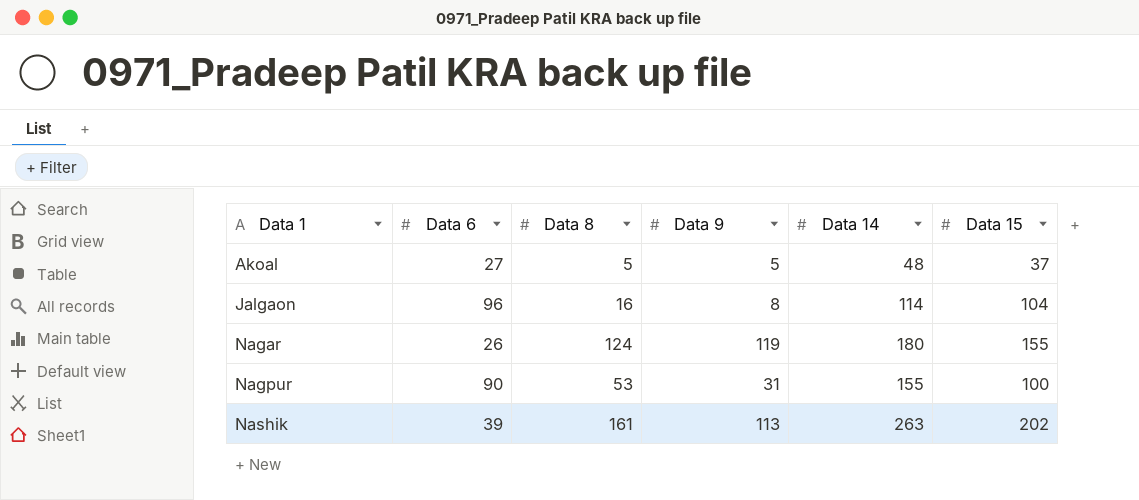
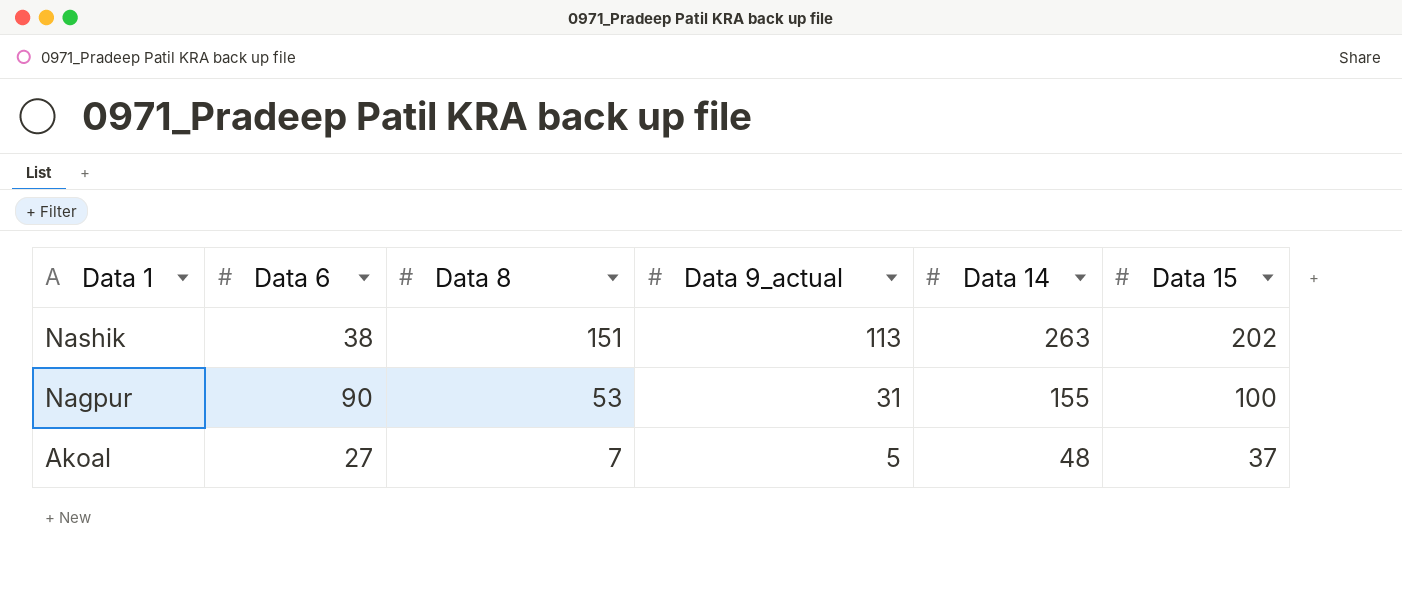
row order: Data 1 ascending -> Data 1 descending
column name: Data 9 -> Data 9_actual
row Jalgaon: 96 | 16 | 8 | 114 | 104 -> none
row Nagar: 26 | 124 | 119 | 180 | 155 -> none
Nashik | Data 6: 39 -> 38
Nashik | Data 8: 161 -> 151
Akoal | Data 8: 5 -> 7

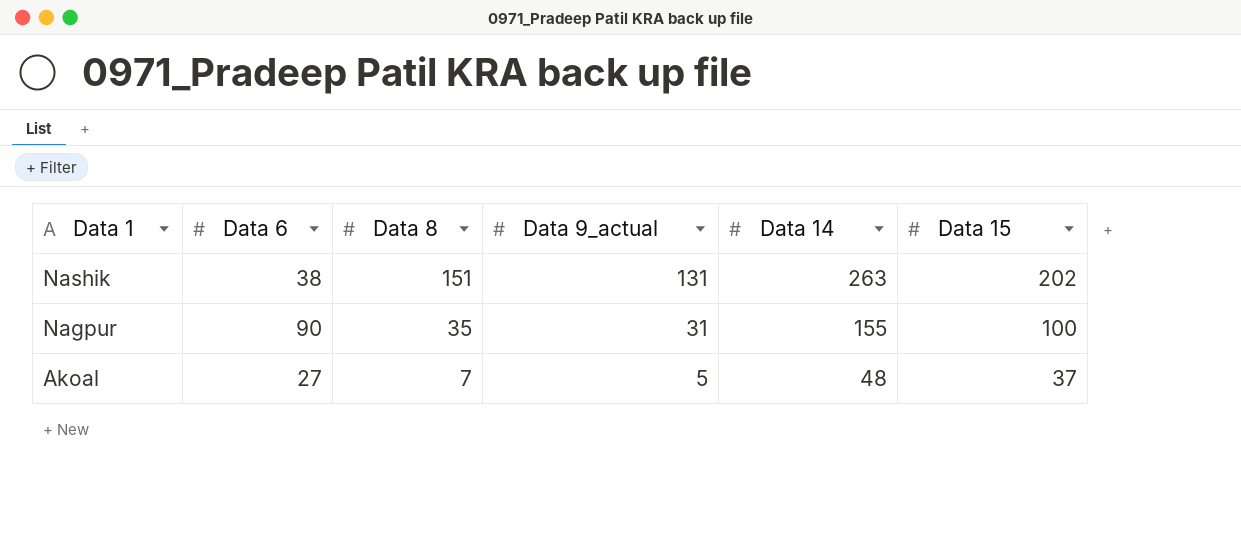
Nashik | Data 9_actual: 113 -> 131
Nagpur | Data 8: 53 -> 35

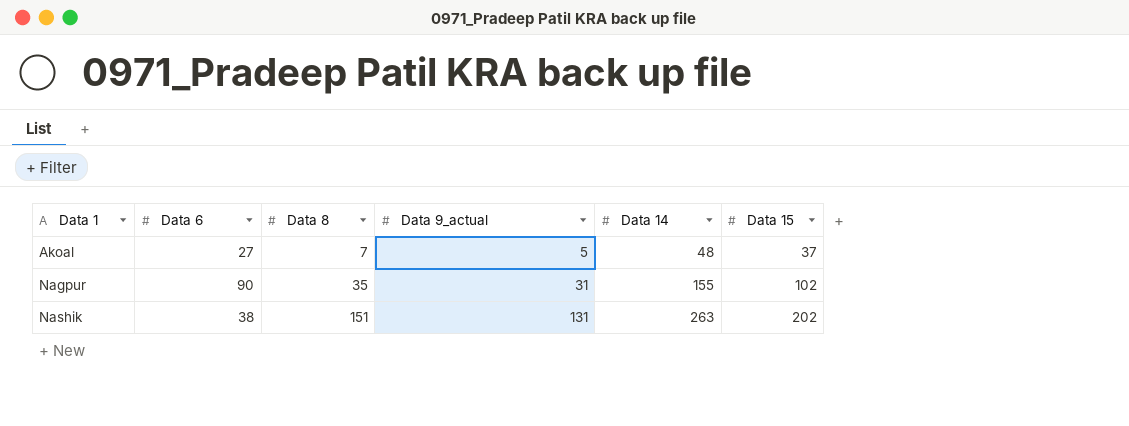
row order: Data 1 descending -> Data 1 ascending
Nagpur | Data 15: 100 -> 102

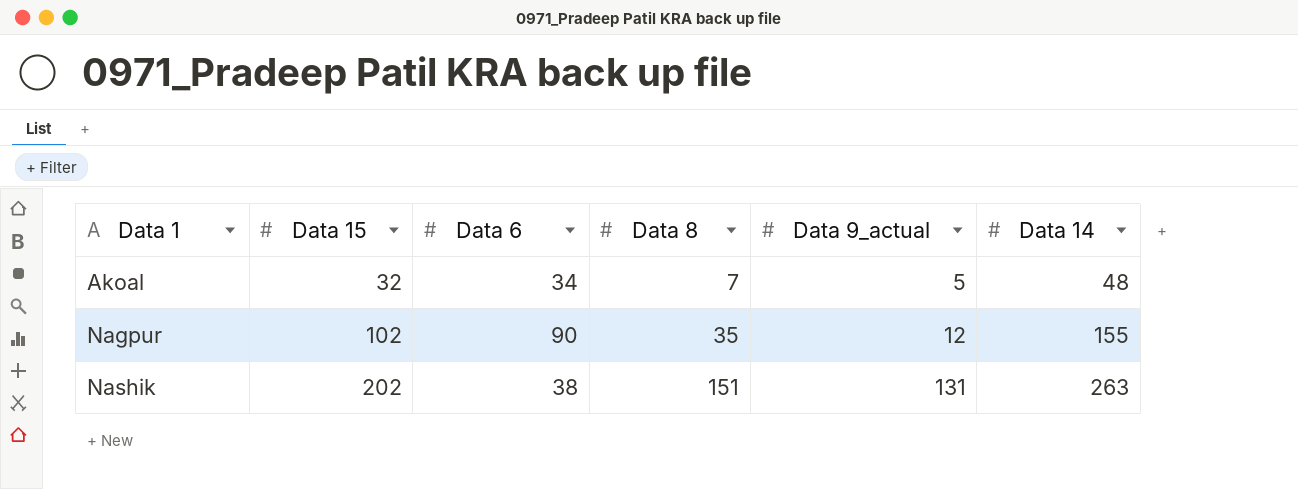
column Data 15 | position: 6 -> 2
Akoal | Data 15: 37 -> 32
Akoal | Data 6: 27 -> 34
Nagpur | Data 9_actual: 31 -> 12

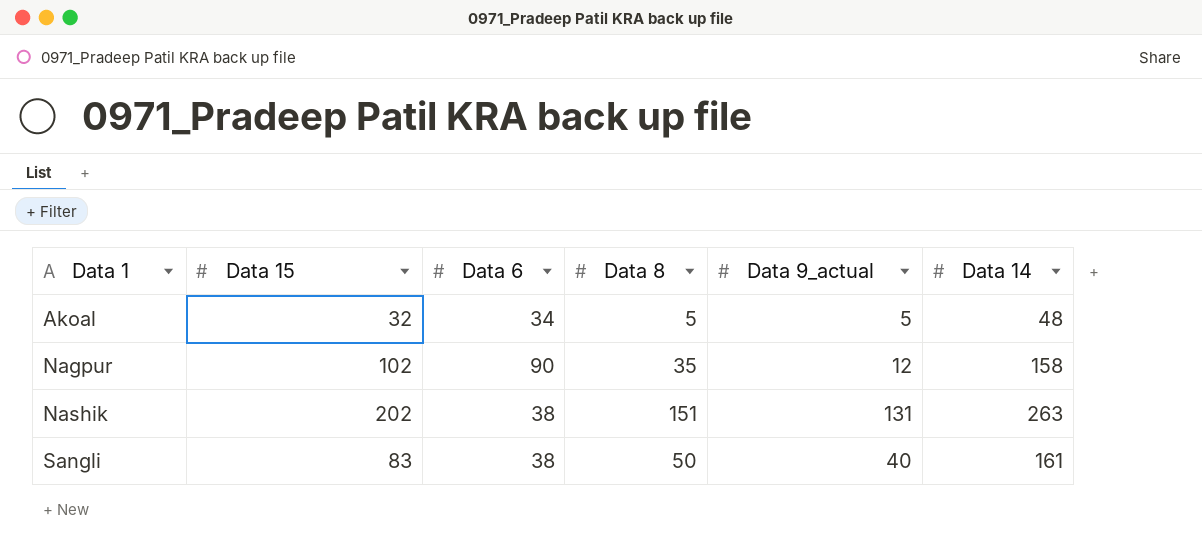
Akoal | Data 8: 7 -> 5
Nagpur | Data 14: 155 -> 158
row Sangli: none -> 83 | 38 | 50 | 40 | 161

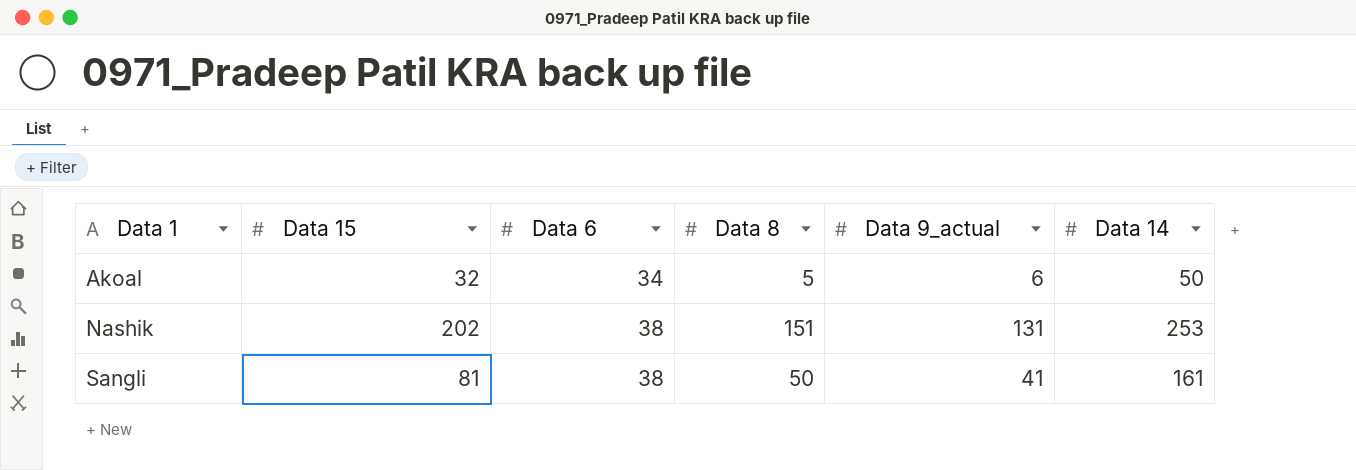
row Nagpur: 102 | 90 | 35 | 12 | 158 -> none
Akoal | Data 9_actual: 5 -> 6
Akoal | Data 14: 48 -> 50
Nashik | Data 14: 263 -> 253
Sangli | Data 15: 83 -> 81
Sangli | Data 9_actual: 40 -> 41

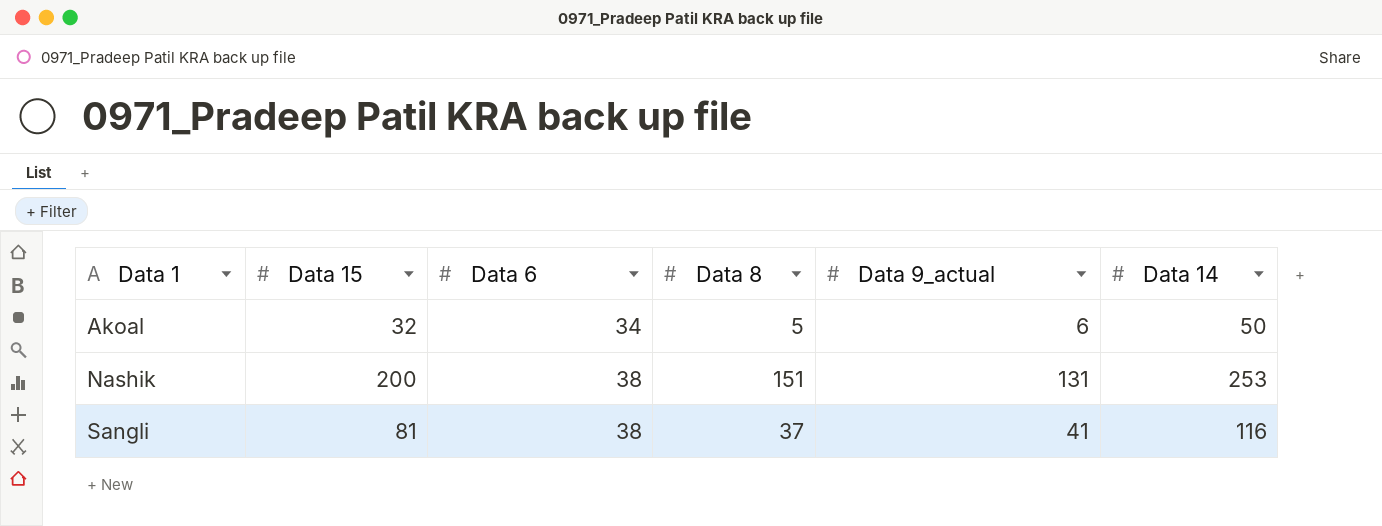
Nashik | Data 15: 202 -> 200
Sangli | Data 8: 50 -> 37
Sangli | Data 14: 161 -> 116

